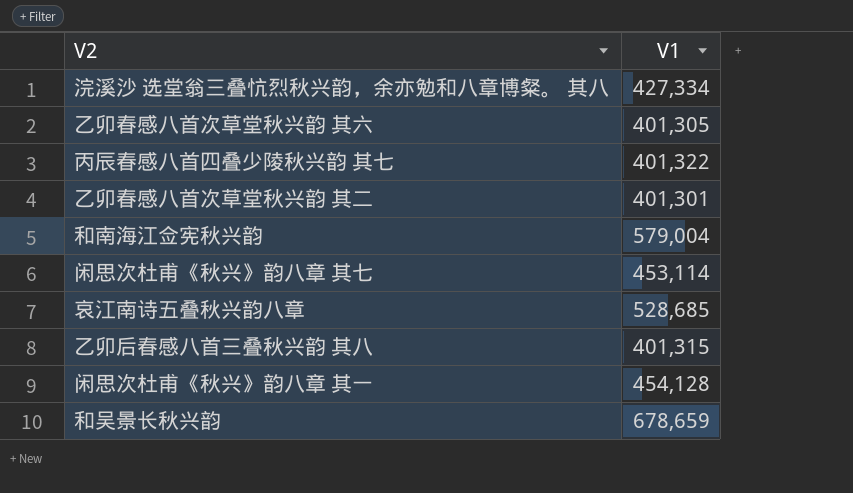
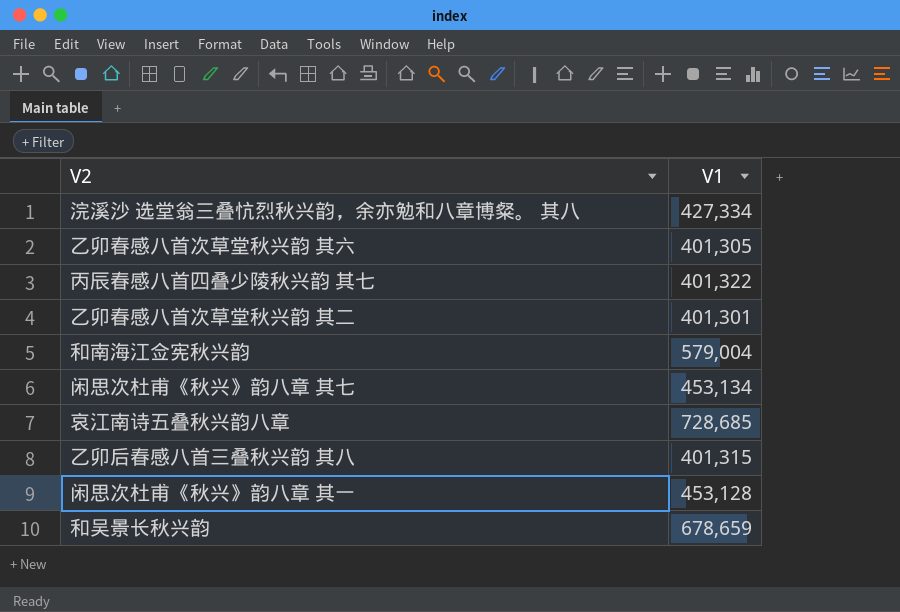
闲思次杜甫《秋兴》韵八章 其七 | V1: 453,114 -> 453,134
哀江南诗五叠秋兴韵八章 | V1: 528,685 -> 728,685
闲思次杜甫《秋兴》韵八章 其一 | V1: 454,128 -> 453,128

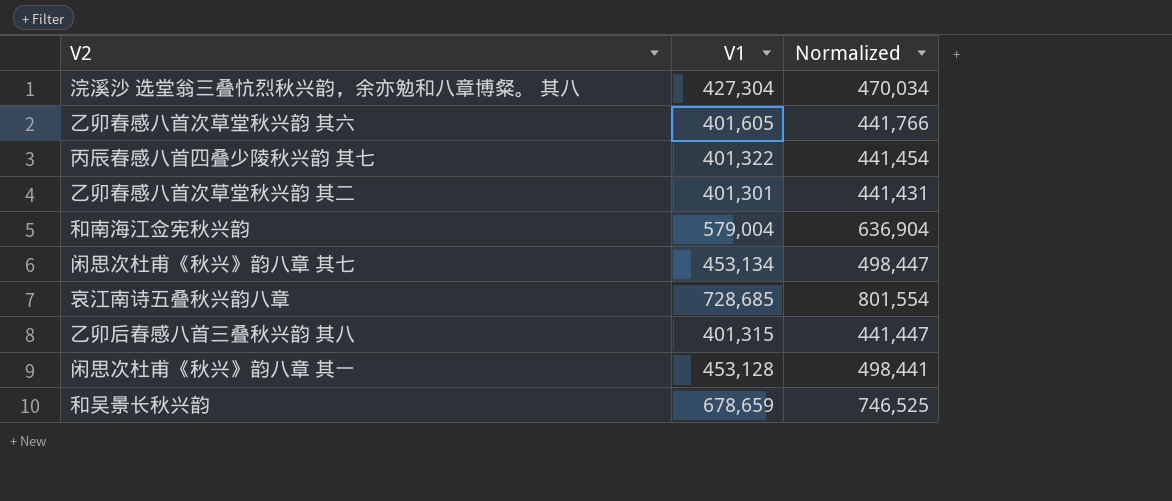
column Normalized | formula: none -> [V1] * 1.1
浣溪沙 选堂翁三叠忼烈秋兴韵，余亦勉和八章博粲。 其八 | V1: 427,334 -> 427,304
乙卯春感八首次草堂秋兴韵 其六 | V1: 401,305 -> 401,605

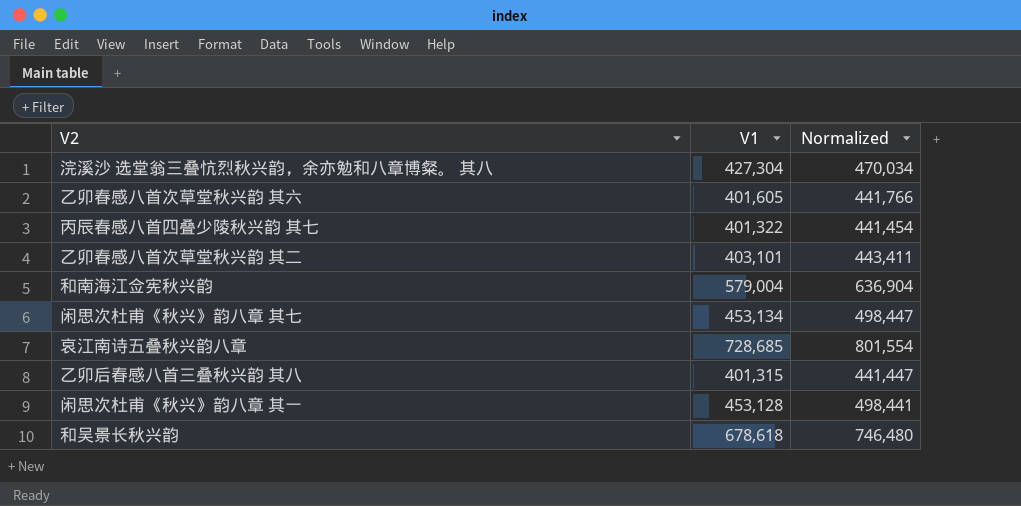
乙卯春感八首次草堂秋兴韵 其二 | V1: 401,301 -> 403,101
乙卯春感八首次草堂秋兴韵 其二 | Normalized: 441,431 -> 443,411
和吴景长秋兴韵 | V1: 678,659 -> 678,618
和吴景长秋兴韵 | Normalized: 746,525 -> 746,480

